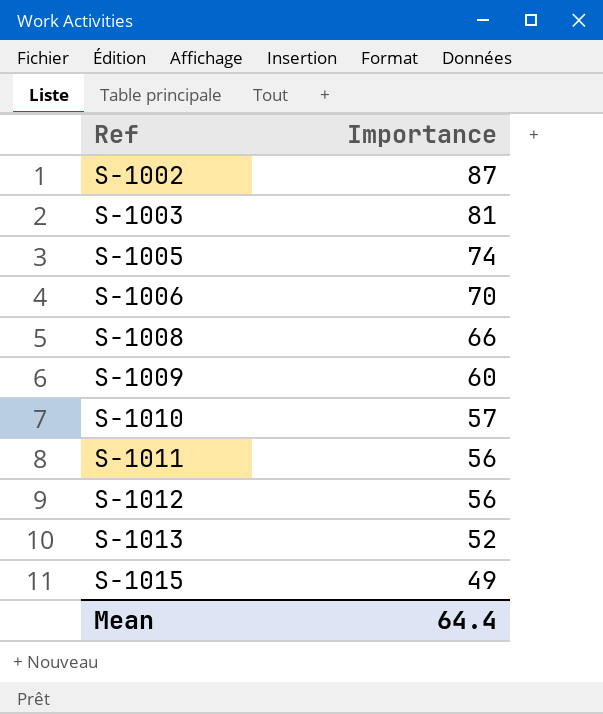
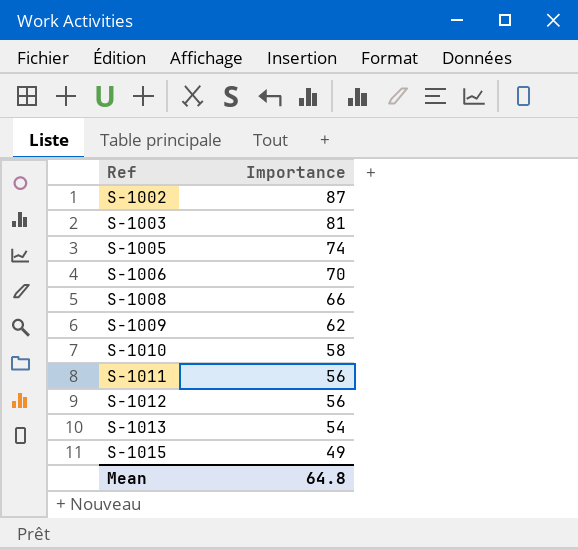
S-1009 | Importance: 60 -> 62
S-1010 | Importance: 57 -> 58
S-1013 | Importance: 52 -> 54
Mean | Importance: 64.4 -> 64.8

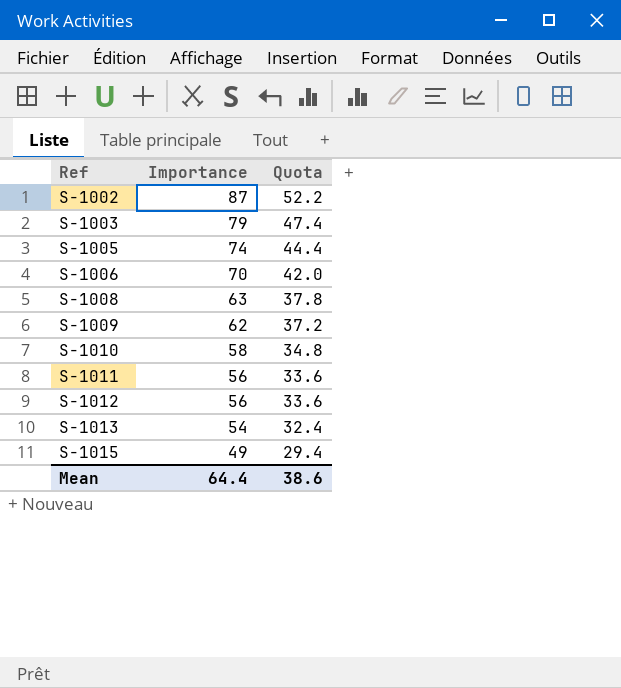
column Quota | formula: none -> [Importance] * 0.6
S-1003 | Importance: 81 -> 79
S-1008 | Importance: 66 -> 63
Mean | Importance: 64.8 -> 64.4

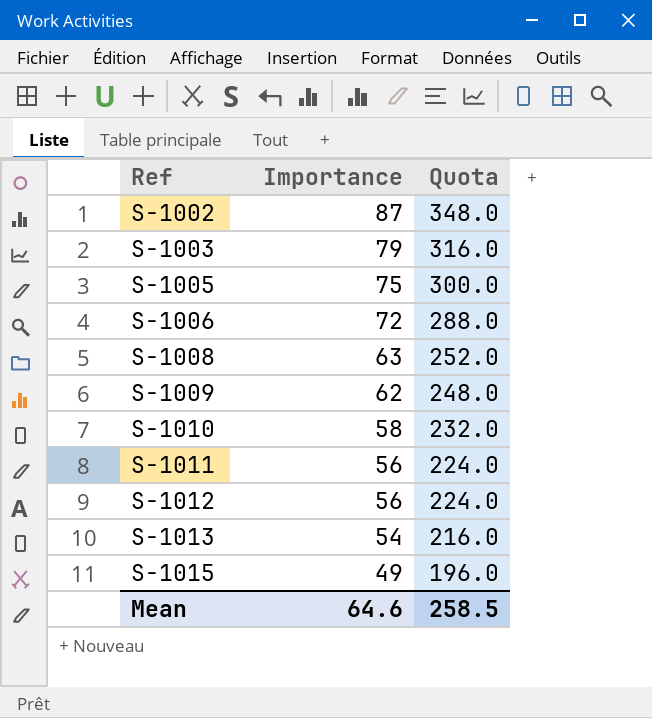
column Quota | formula: [Importance] * 0.6 -> [Importance] * 4
S-1005 | Importance: 74 -> 75
S-1006 | Importance: 70 -> 72
Mean | Importance: 64.4 -> 64.6
Mean | Quota: 38.6 -> 258.5

